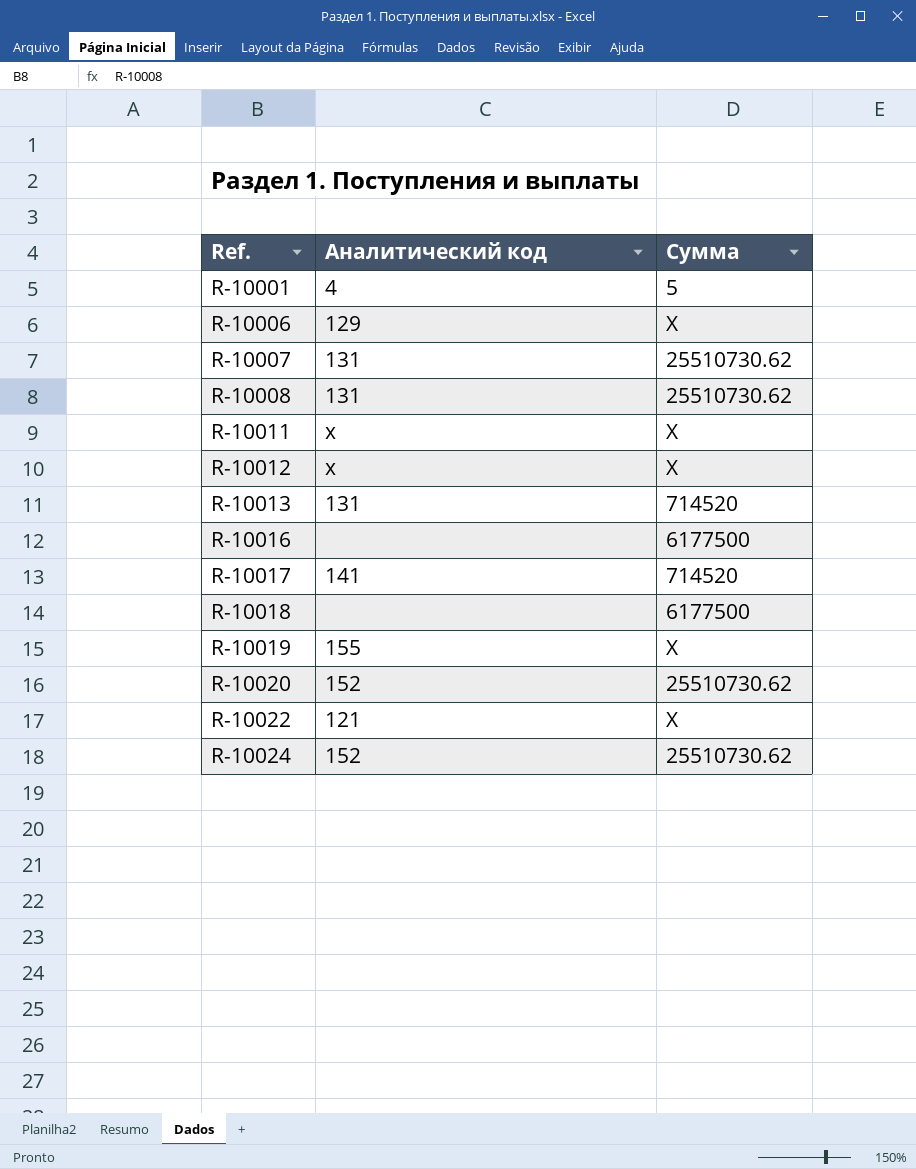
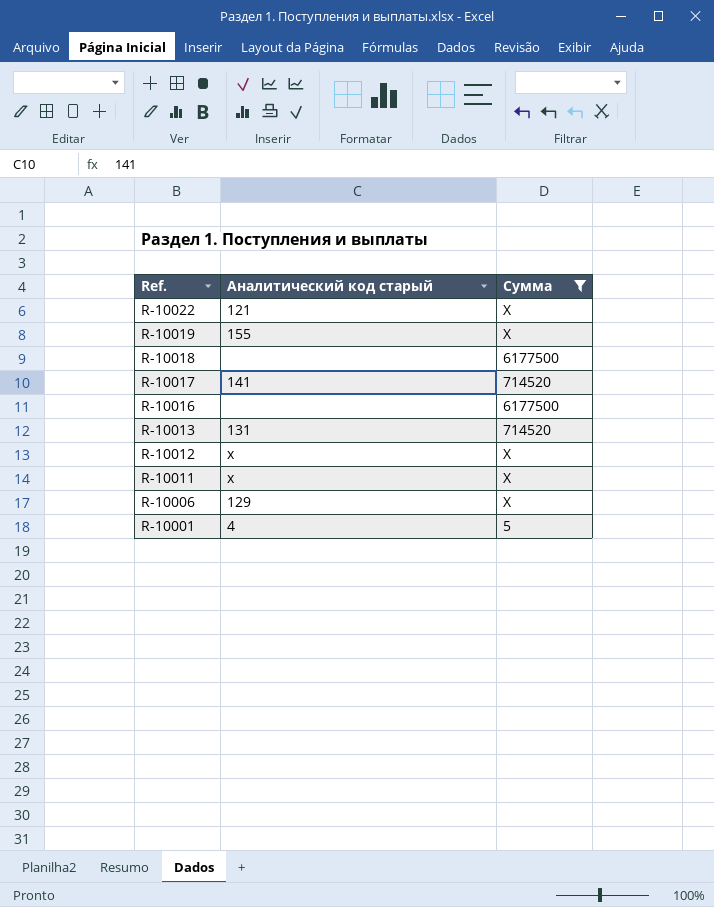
filter: none -> Сумма != 25510730.62
row order: Ref. ascending -> Ref. descending
column name: Аналитический код -> Аналитический код старый

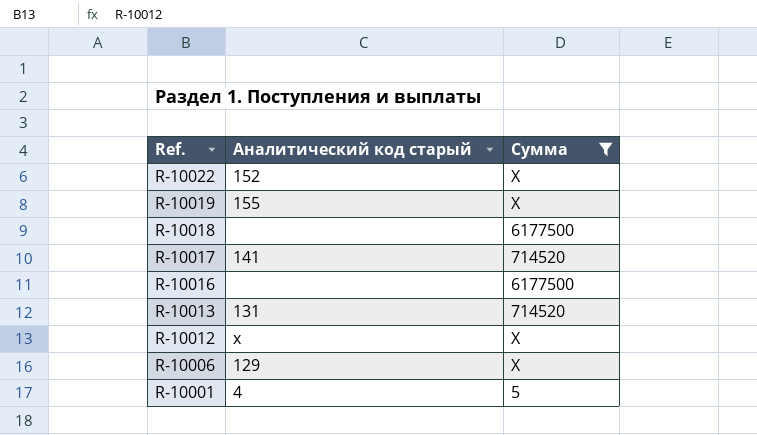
row R-10011: х | X -> none
R-10022 | Аналитический код старый: 121 -> 152

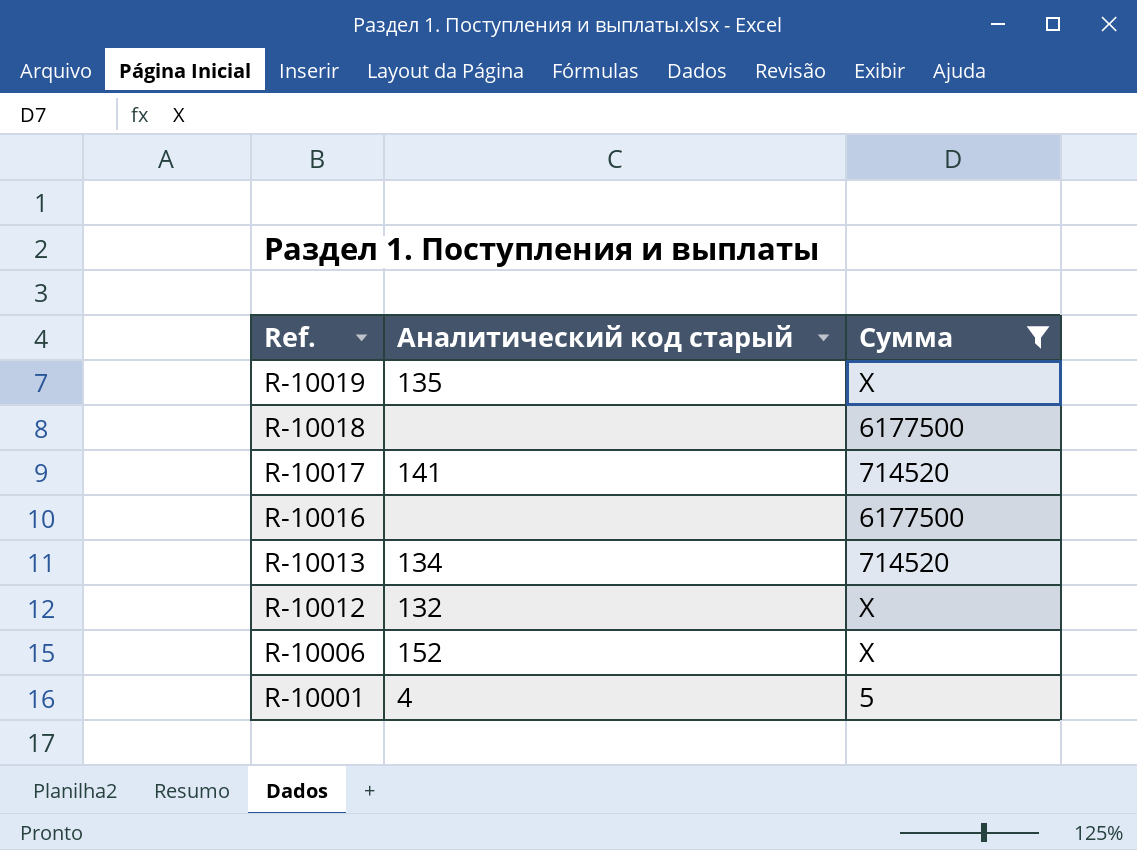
row R-10022: 152 | X -> none
R-10019 | Аналитический код старый: 155 -> 135
R-10013 | Аналитический код старый: 131 -> 134
R-10012 | Аналитический код старый: х -> 132
R-10006 | Аналитический код старый: 129 -> 152

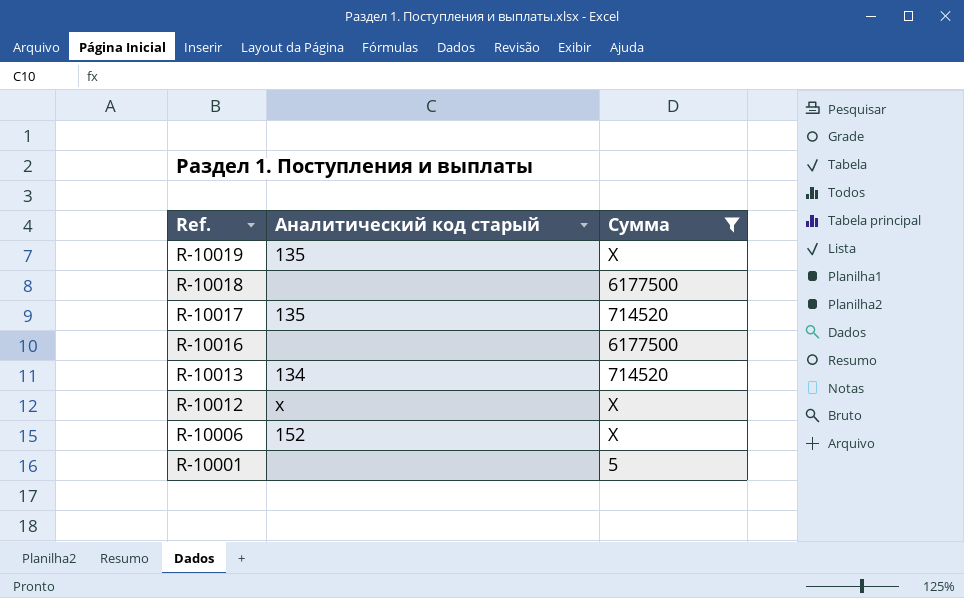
R-10017 | Аналитический код старый: 141 -> 135
R-10012 | Аналитический код старый: 132 -> х
R-10001 | Аналитический код старый: 4 -> none

